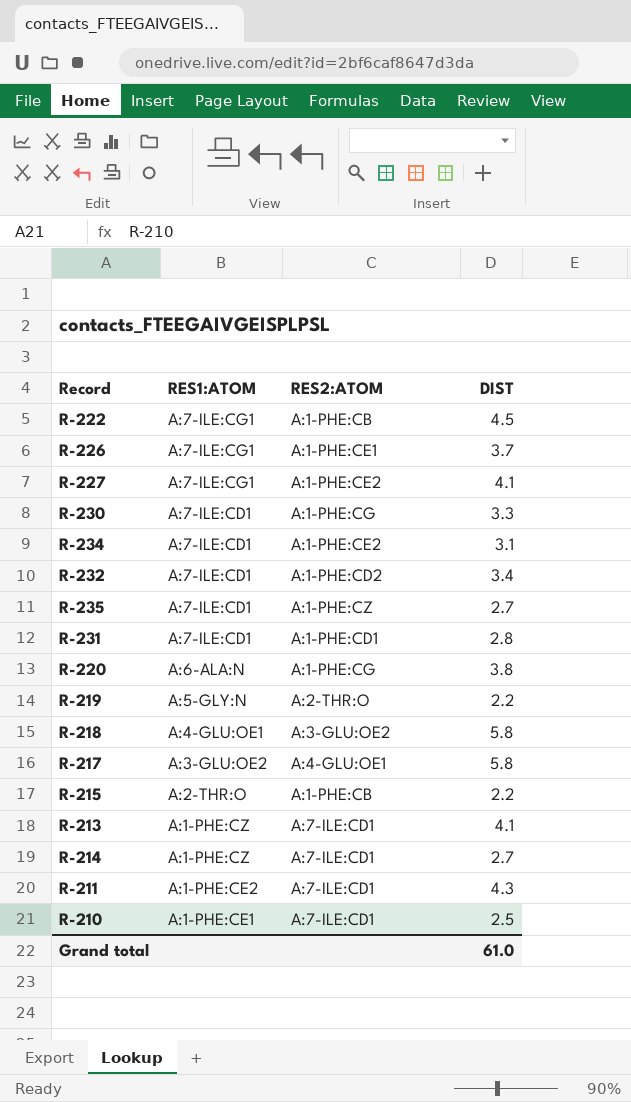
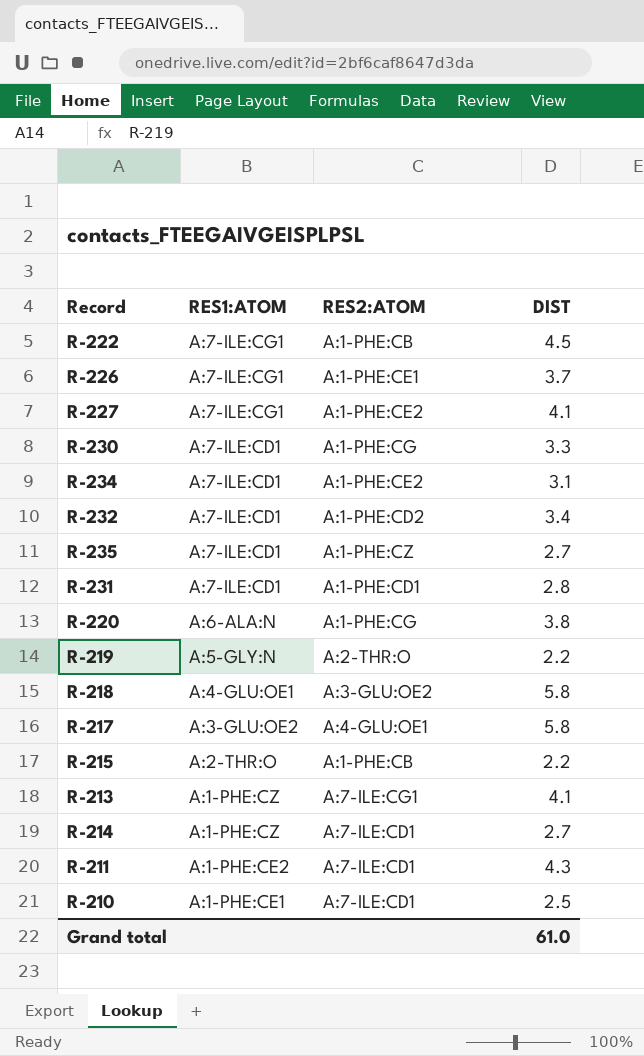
R-213 | RES2:ATOM: A:7-ILE:CD1 -> A:7-ILE:CG1

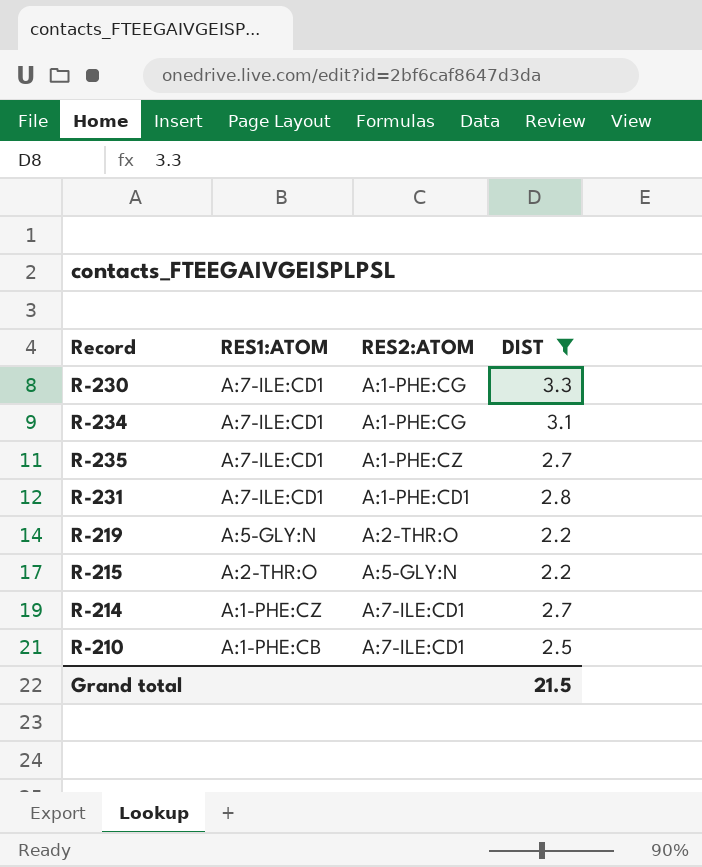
filter: none -> DIST <= 3.3
R-234 | RES2:ATOM: A:1-PHE:CE2 -> A:1-PHE:CG
R-215 | RES2:ATOM: A:1-PHE:CB -> A:5-GLY:N
R-210 | RES1:ATOM: A:1-PHE:CE1 -> A:1-PHE:CB
Grand total | DIST: 61.0 -> 21.5

